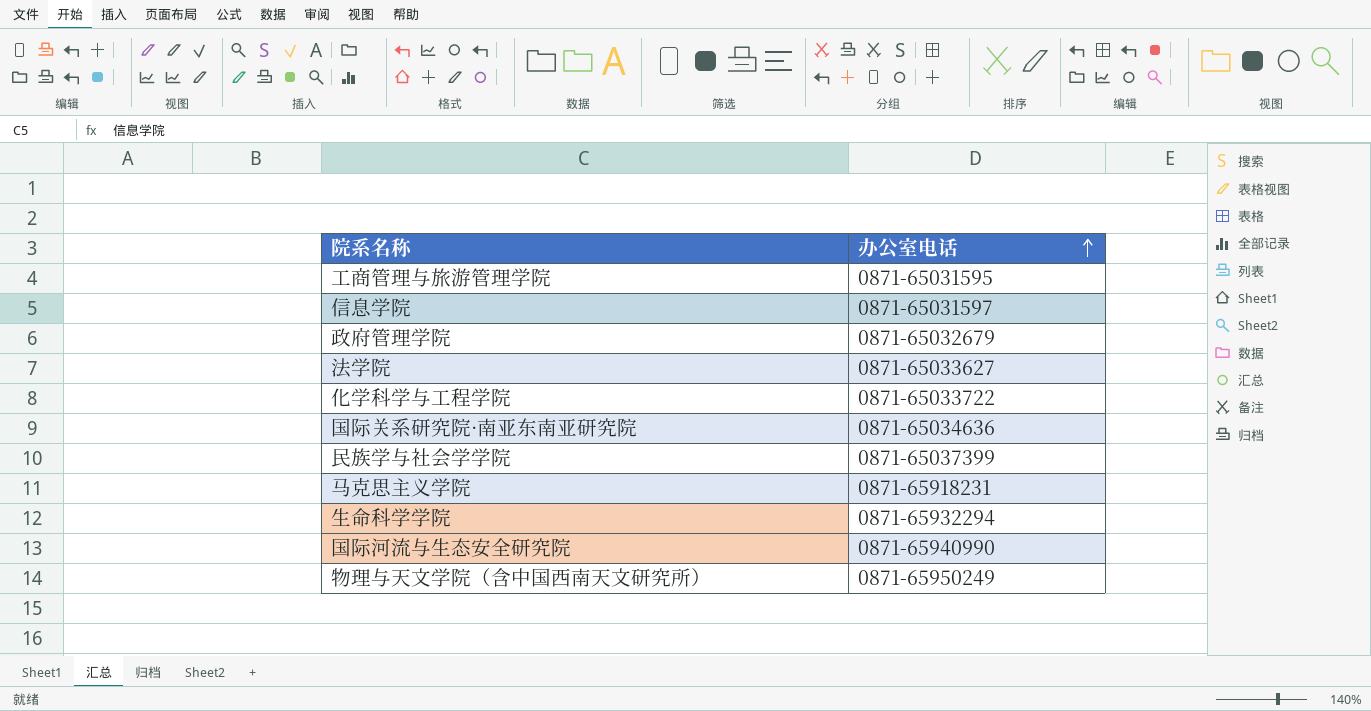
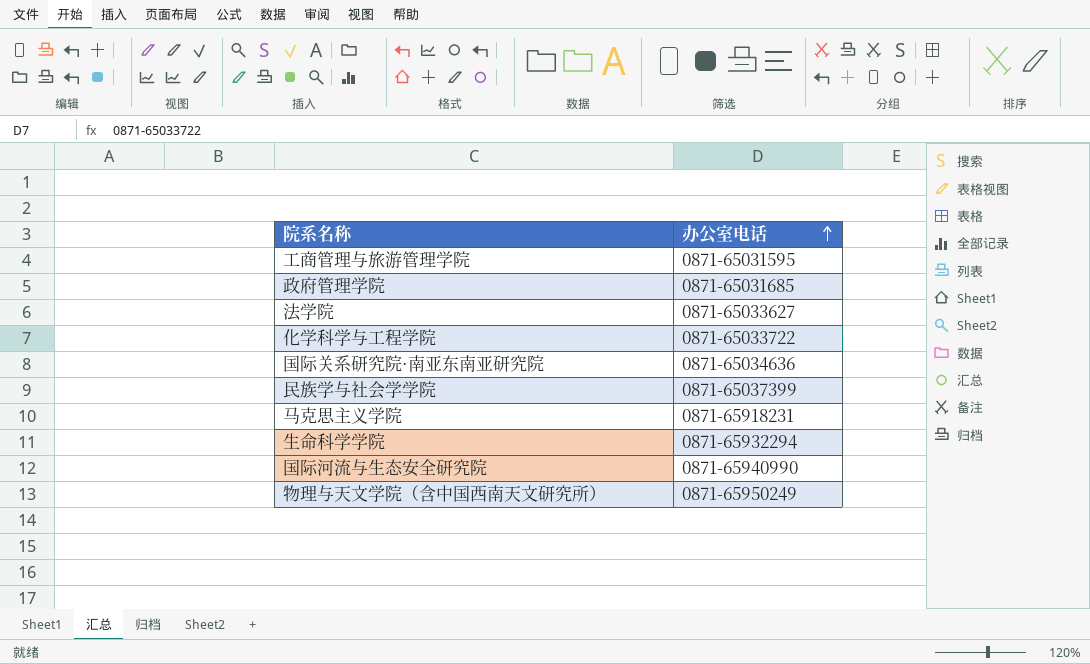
row 信息学院: 0871-65031597 -> none
政府管理学院 | 办公室电话: 0871-65032679 -> 0871-65031685

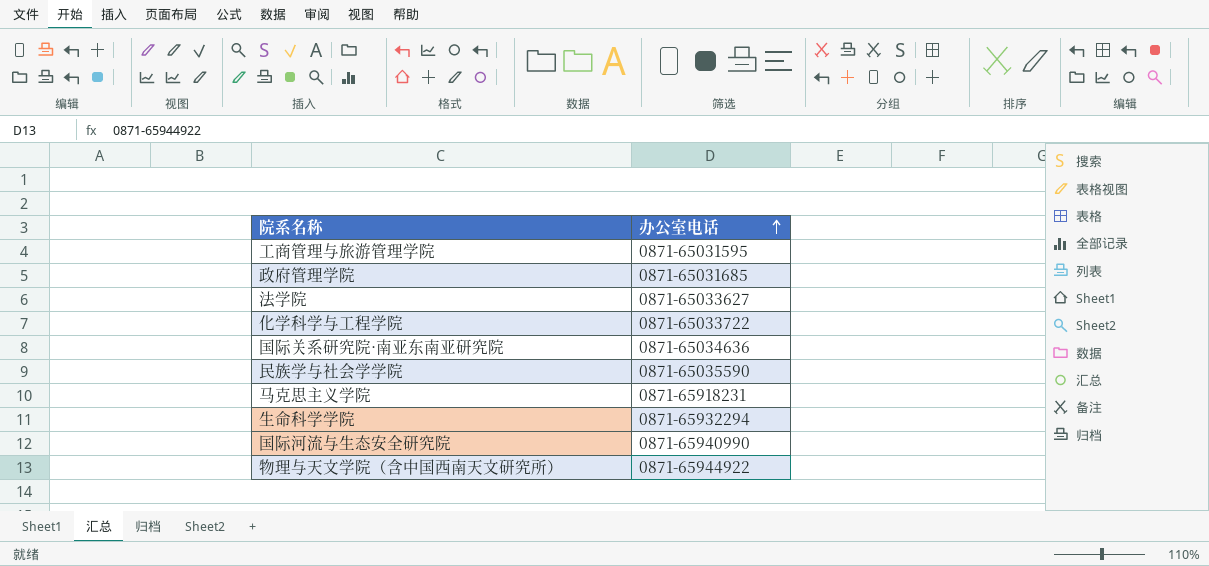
民族学与社会学学院 | 办公室电话: 0871-65037399 -> 0871-65035590
物理与天文学院（含中国西南天文研究所） | 办公室电话: 0871-65950249 -> 0871-65944922

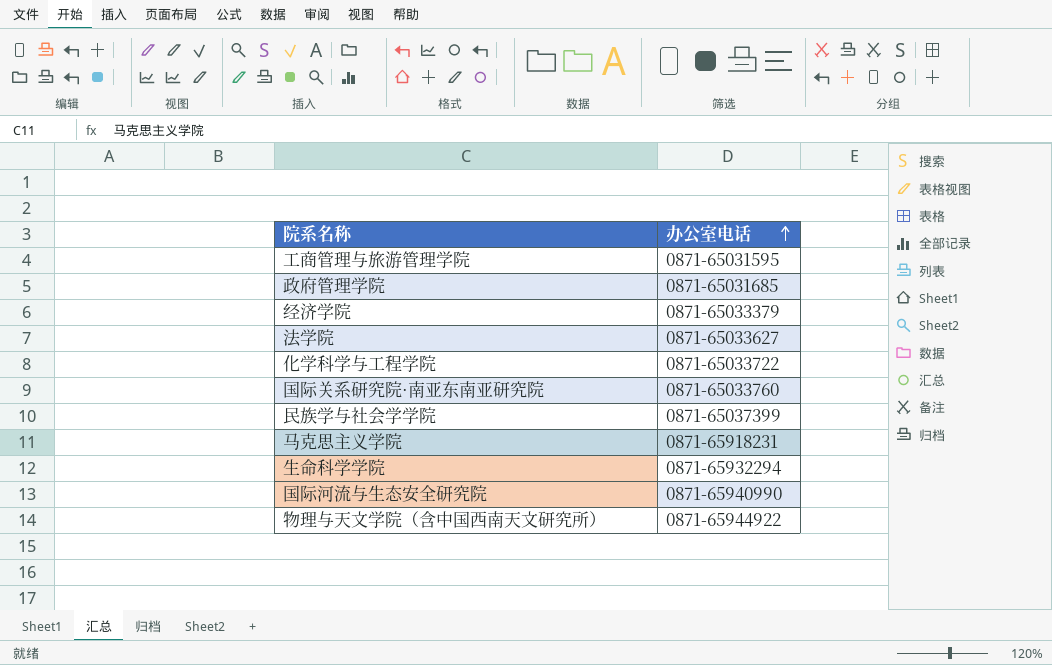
row 经济学院: none -> 0871-65033379
国际关系研究院·南亚东南亚研究院 | 办公室电话: 0871-65034636 -> 0871-65033760
民族学与社会学学院 | 办公室电话: 0871-65035590 -> 0871-65037399

